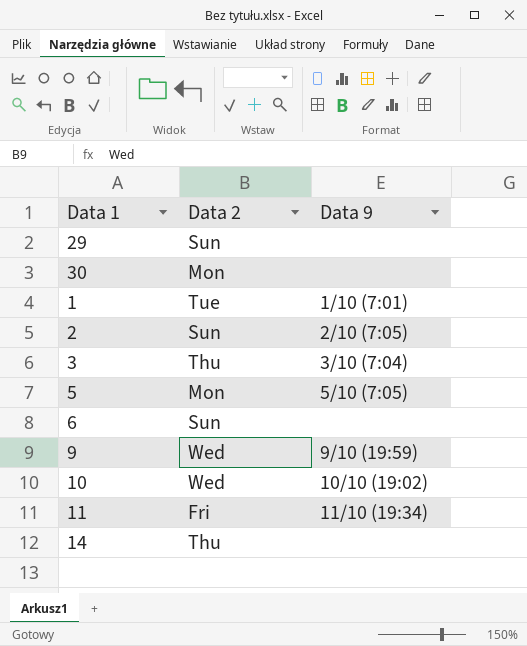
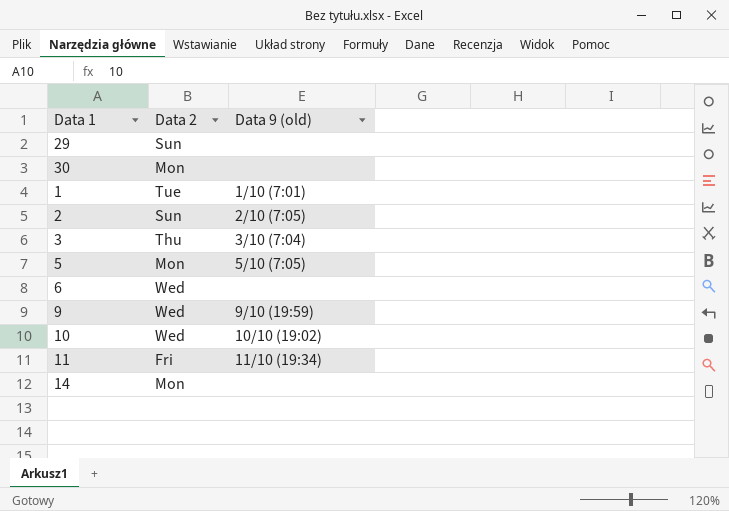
column name: Data 9 -> Data 9 (old)
6 | Data 2: Sun -> Wed
14 | Data 2: Thu -> Mon

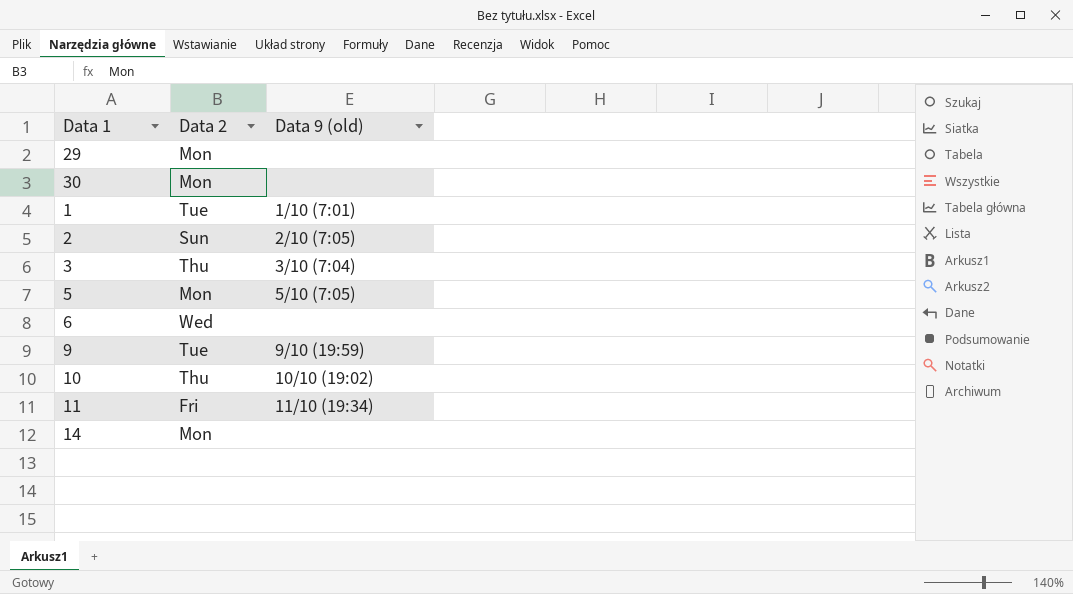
29 | Data 2: Sun -> Mon
9 | Data 2: Wed -> Tue
10 | Data 2: Wed -> Thu

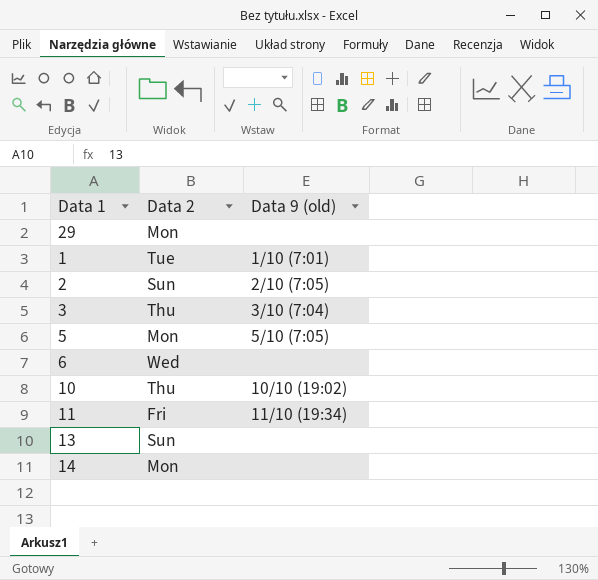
row 30: Mon | none -> none
row 9: Tue | 9/10 (19:59) -> none
row 13: none -> Sun | none

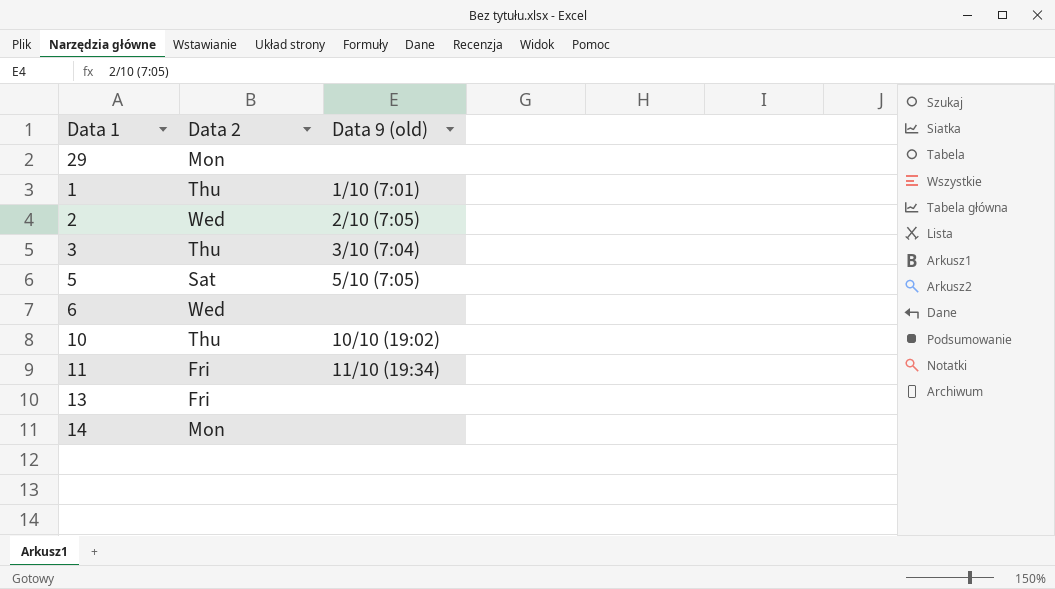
1 | Data 2: Tue -> Thu
2 | Data 2: Sun -> Wed
5 | Data 2: Mon -> Sat
13 | Data 2: Sun -> Fri

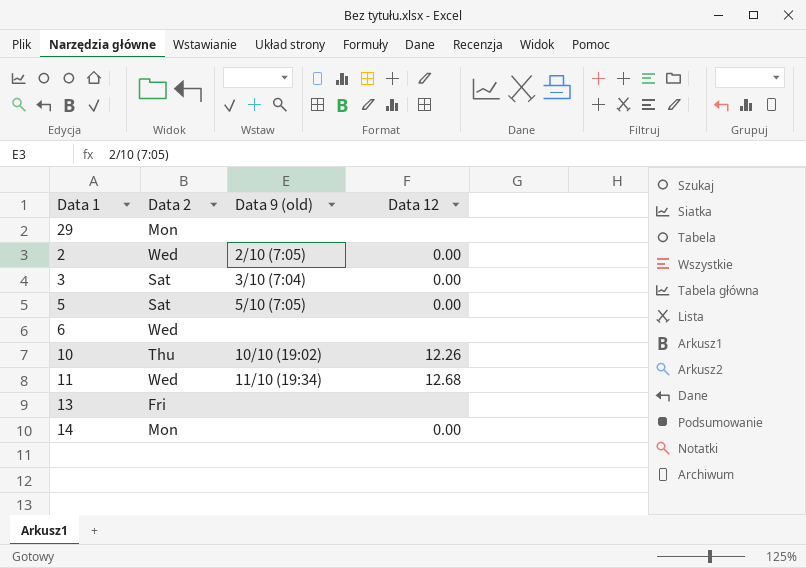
column Data 12 | position: none -> 4
row 1: Thu | 1/10 (7:01) -> none
3 | Data 2: Thu -> Sat
11 | Data 2: Fri -> Wed

